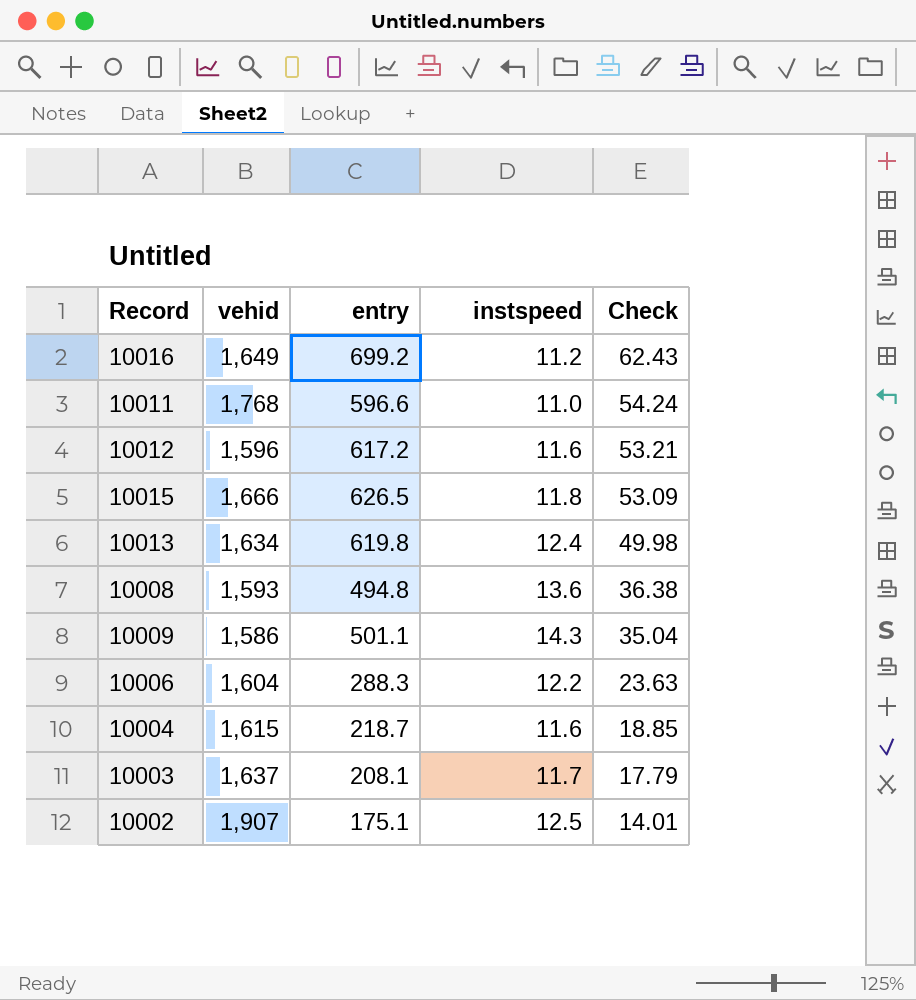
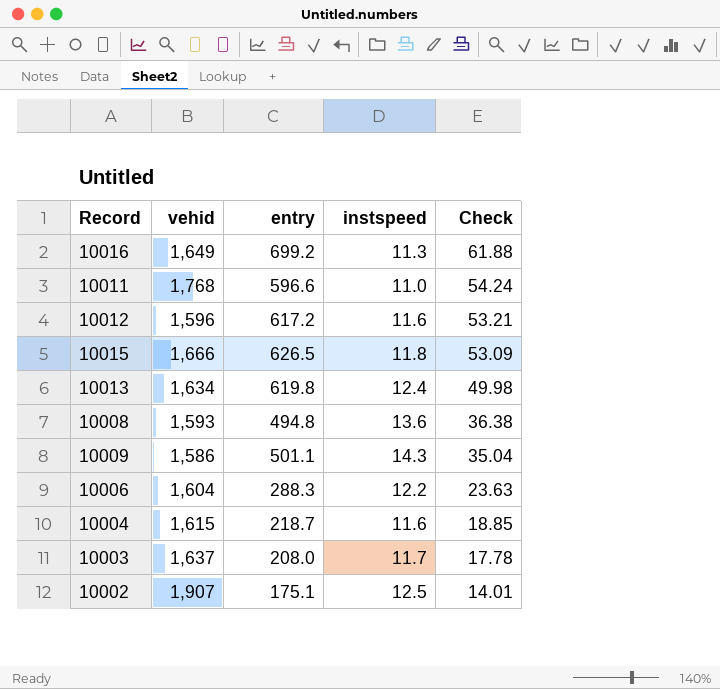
10016 | instspeed: 11.2 -> 11.3
10016 | Check: 62.43 -> 61.88
10003 | entry: 208.1 -> 208.0
10003 | Check: 17.79 -> 17.78

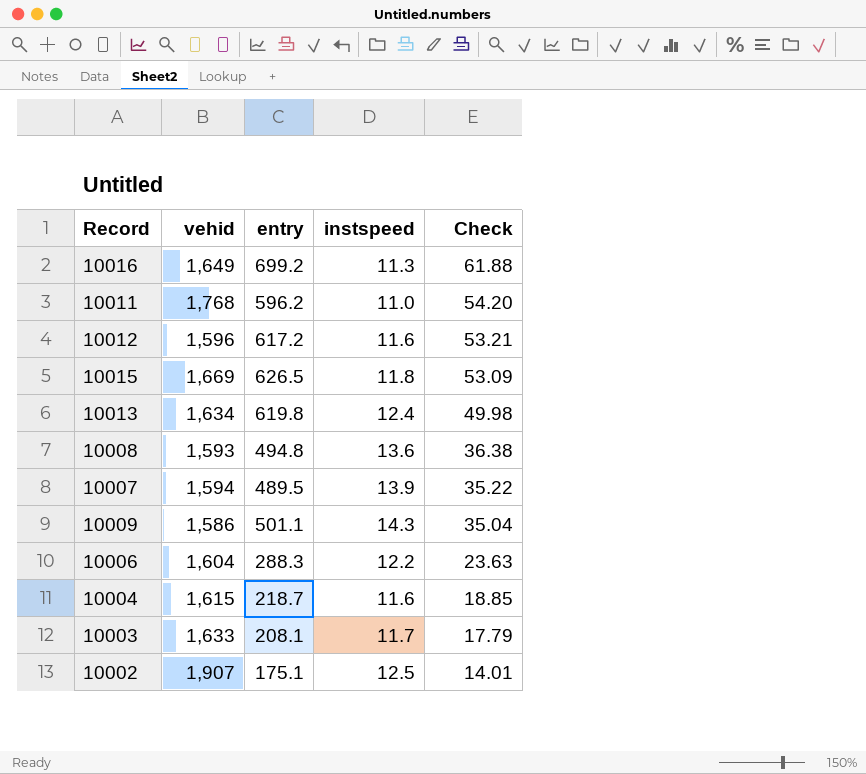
10011 | entry: 596.6 -> 596.2
10011 | Check: 54.24 -> 54.20
10015 | vehid: 1,666 -> 1,669
row 10007: none -> 1,594 | 489.5 | 13.9 | 35.22
10003 | vehid: 1,637 -> 1,633
10003 | entry: 208.0 -> 208.1
10003 | Check: 17.78 -> 17.79

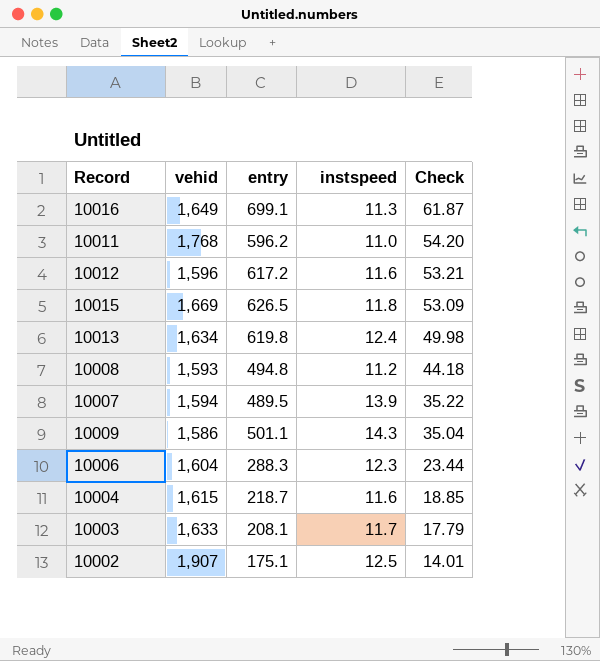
10016 | entry: 699.2 -> 699.1
10016 | Check: 61.88 -> 61.87
10008 | instspeed: 13.6 -> 11.2
10008 | Check: 36.38 -> 44.18
10006 | instspeed: 12.2 -> 12.3
10006 | Check: 23.63 -> 23.44

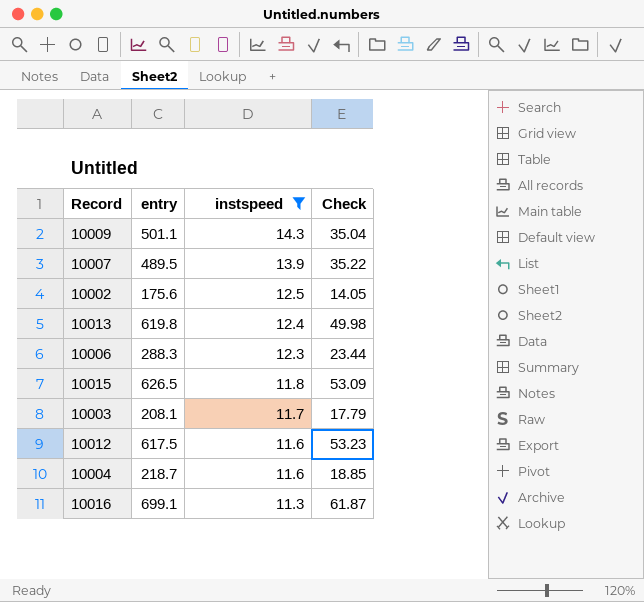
filter: none -> instspeed >= 11.3
row order: Check descending -> instspeed descending
column vehid | position: 2 -> none
10002 | entry: 175.1 -> 175.6
10002 | Check: 14.01 -> 14.05
10012 | entry: 617.2 -> 617.5
10012 | Check: 53.21 -> 53.23

